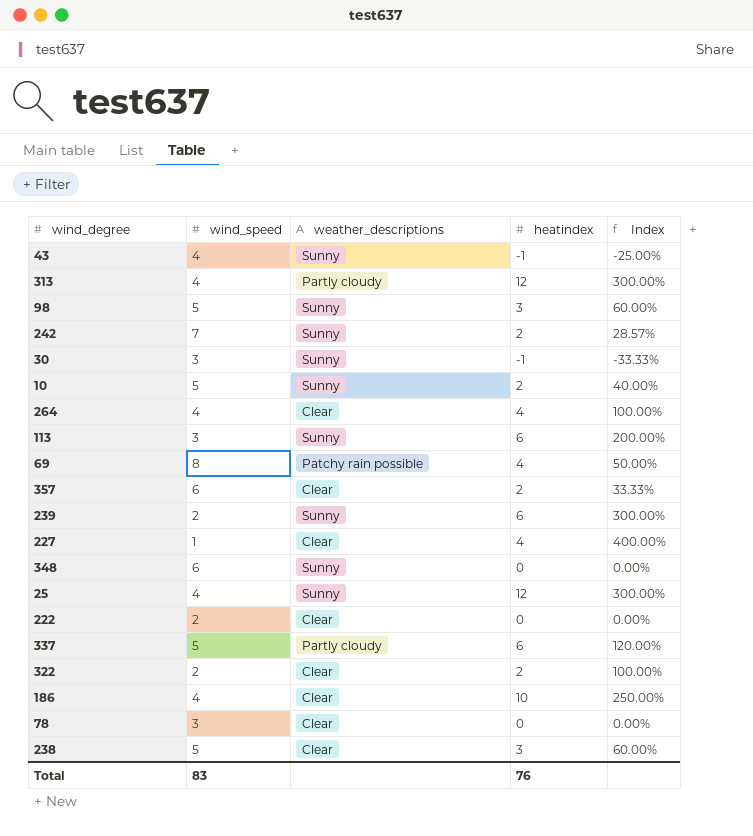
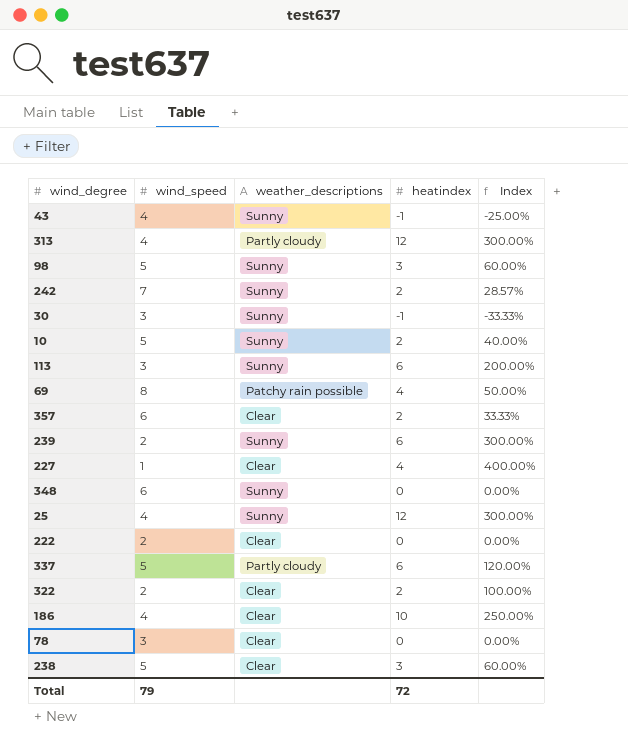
row 264: 4 | Clear | 4 | 100.00% -> none
Total | wind_speed: 83 -> 79
Total | heatindex: 76 -> 72

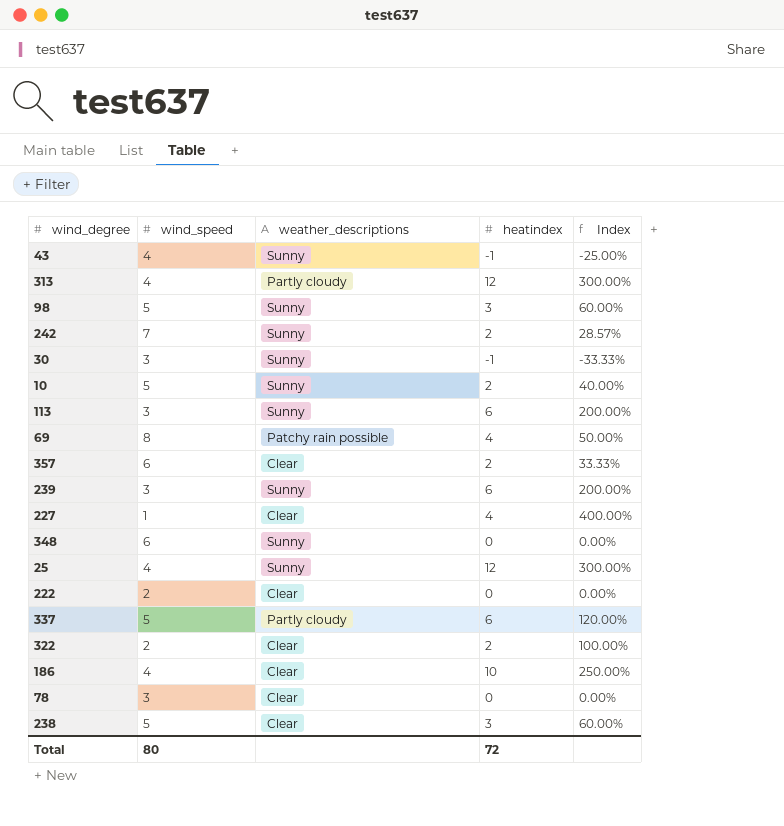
239 | wind_speed: 2 -> 3
239 | Index: 300.00% -> 200.00%
Total | wind_speed: 79 -> 80

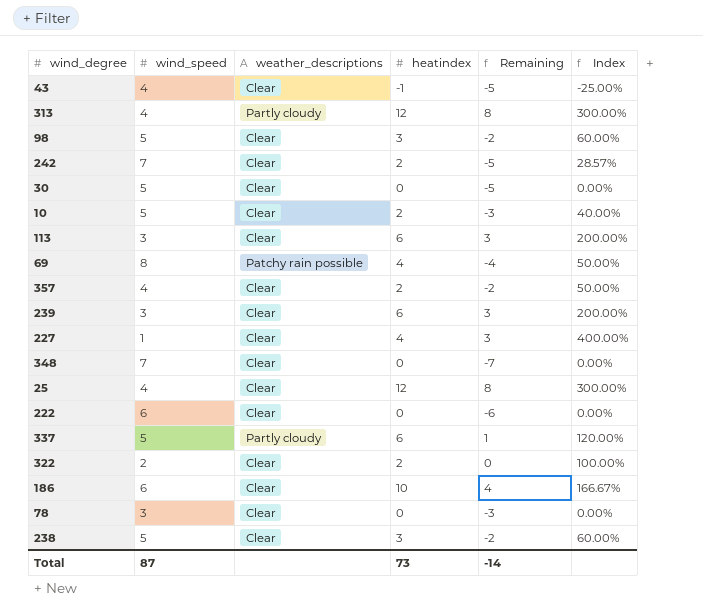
column Remaining | formula: none -> [heatindex] - [wind_speed]
43 | weather_descriptions: Sunny -> Clear
98 | weather_descriptions: Sunny -> Clear
242 | weather_descriptions: Sunny -> Clear
30 | wind_speed: 3 -> 5
30 | weather_descriptions: Sunny -> Clear
30 | heatindex: -1 -> 0
30 | Index: -33.33% -> 0.00%
10 | weather_descriptions: Sunny -> Clear
113 | weather_descriptions: Sunny -> Clear
357 | wind_speed: 6 -> 4
357 | Index: 33.33% -> 50.00%
239 | weather_descriptions: Sunny -> Clear
348 | wind_speed: 6 -> 7
348 | weather_descriptions: Sunny -> Clear
25 | weather_descriptions: Sunny -> Clear
222 | wind_speed: 2 -> 6
186 | wind_speed: 4 -> 6
186 | Index: 250.00% -> 166.67%
Total | wind_speed: 80 -> 87
Total | heatindex: 72 -> 73

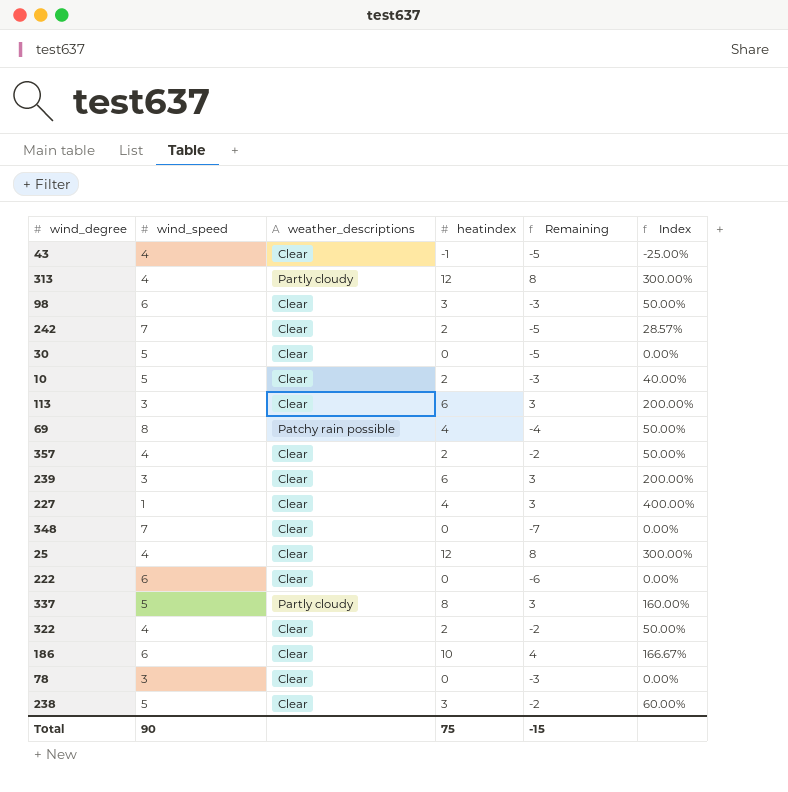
98 | wind_speed: 5 -> 6
98 | Remaining: -2 -> -3
98 | Index: 60.00% -> 50.00%
337 | heatindex: 6 -> 8
337 | Remaining: 1 -> 3
337 | Index: 120.00% -> 160.00%
322 | wind_speed: 2 -> 4
322 | Remaining: 0 -> -2
322 | Index: 100.00% -> 50.00%
Total | wind_speed: 87 -> 90
Total | heatindex: 73 -> 75
Total | Remaining: -14 -> -15

